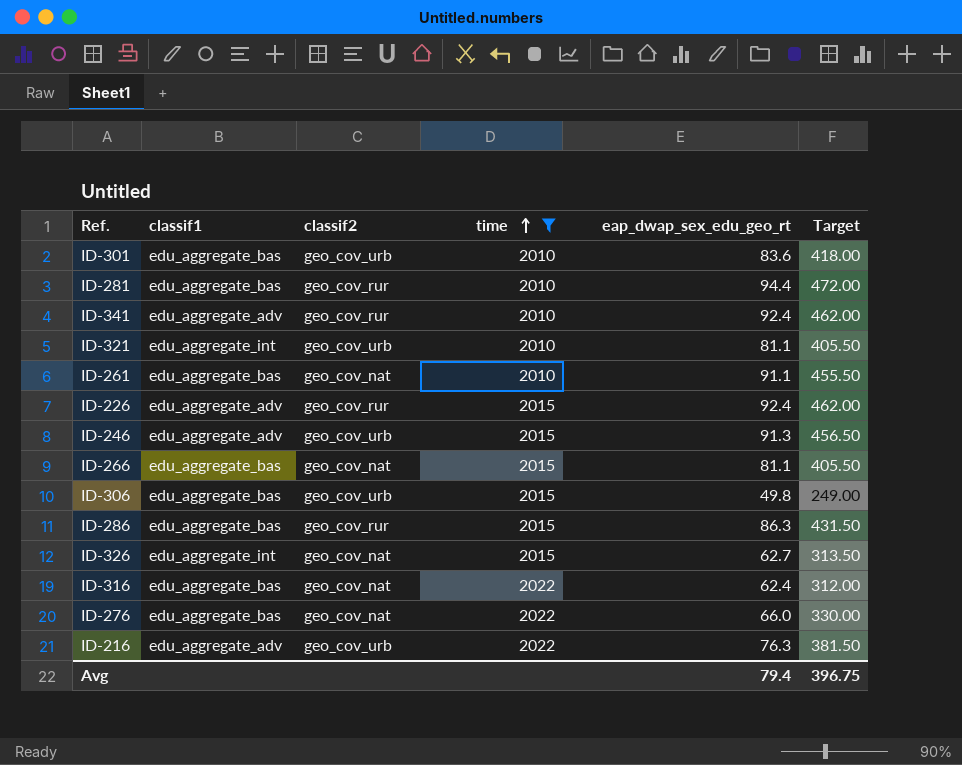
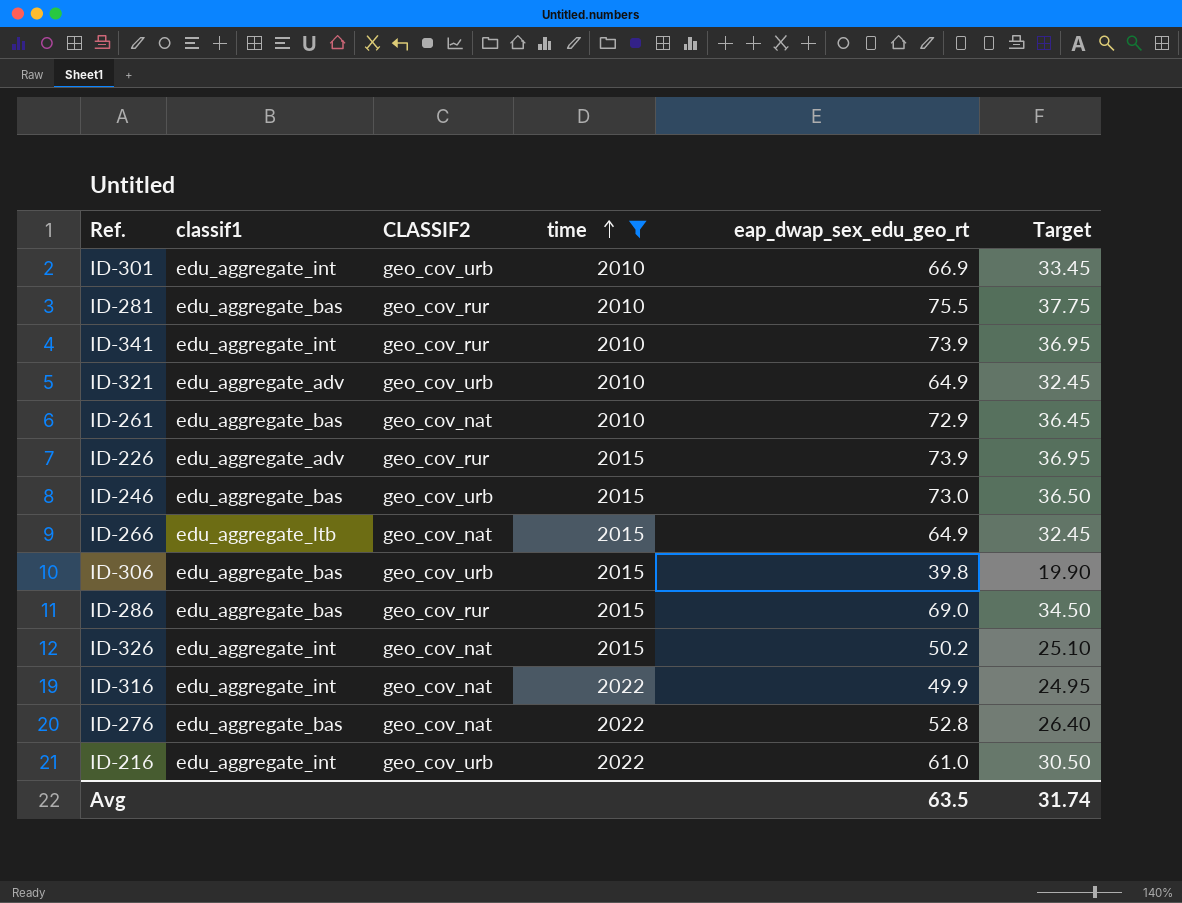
column name: classif2 -> CLASSIF2
column Target | formula: [eap_dwap_sex_edu_geo_rt] * 5 -> [eap_dwap_sex_edu_geo_rt] * 0.5
ID-301 | classif1: edu_aggregate_bas -> edu_aggregate_int
ID-301 | eap_dwap_sex_edu_geo_rt: 83.6 -> 66.9
ID-281 | eap_dwap_sex_edu_geo_rt: 94.4 -> 75.5
ID-341 | classif1: edu_aggregate_adv -> edu_aggregate_int
ID-341 | eap_dwap_sex_edu_geo_rt: 92.4 -> 73.9
ID-321 | classif1: edu_aggregate_int -> edu_aggregate_adv
ID-321 | eap_dwap_sex_edu_geo_rt: 81.1 -> 64.9
ID-261 | eap_dwap_sex_edu_geo_rt: 91.1 -> 72.9
ID-226 | eap_dwap_sex_edu_geo_rt: 92.4 -> 73.9
ID-246 | classif1: edu_aggregate_adv -> edu_aggregate_bas
ID-246 | eap_dwap_sex_edu_geo_rt: 91.3 -> 73.0
ID-266 | classif1: edu_aggregate_bas -> edu_aggregate_ltb
ID-266 | eap_dwap_sex_edu_geo_rt: 81.1 -> 64.9
ID-306 | eap_dwap_sex_edu_geo_rt: 49.8 -> 39.8
ID-286 | eap_dwap_sex_edu_geo_rt: 86.3 -> 69.0
ID-326 | eap_dwap_sex_edu_geo_rt: 62.7 -> 50.2
ID-316 | classif1: edu_aggregate_bas -> edu_aggregate_int
ID-316 | eap_dwap_sex_edu_geo_rt: 62.4 -> 49.9
ID-276 | eap_dwap_sex_edu_geo_rt: 66.0 -> 52.8
ID-216 | classif1: edu_aggregate_adv -> edu_aggregate_int
ID-216 | eap_dwap_sex_edu_geo_rt: 76.3 -> 61.0
Avg | eap_dwap_sex_edu_geo_rt: 79.4 -> 63.5
Avg | Target: 396.75 -> 31.74

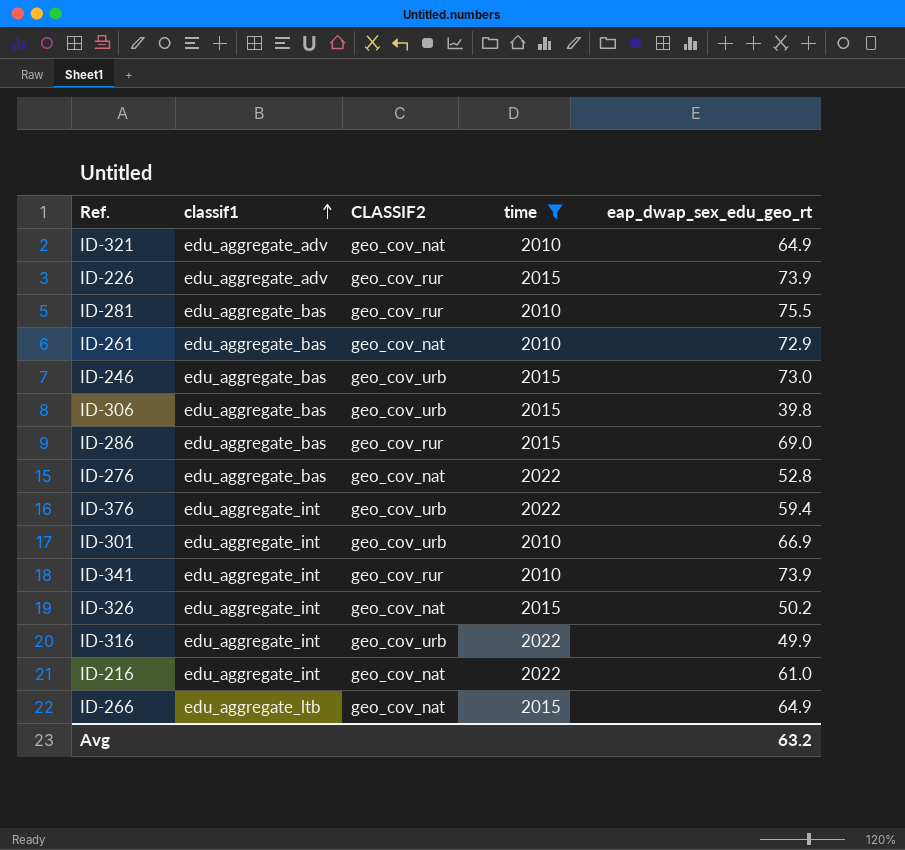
row order: time ascending -> classif1 ascending
column Target | formula: [eap_dwap_sex_edu_geo_rt] * 0.5 -> none
ID-321 | CLASSIF2: geo_cov_urb -> geo_cov_nat
row ID-376: none -> edu_aggregate_int | geo_cov_urb | 2022 | 59.4
ID-316 | CLASSIF2: geo_cov_nat -> geo_cov_urb
ID-216 | CLASSIF2: geo_cov_urb -> geo_cov_nat
Avg | eap_dwap_sex_edu_geo_rt: 63.5 -> 63.2

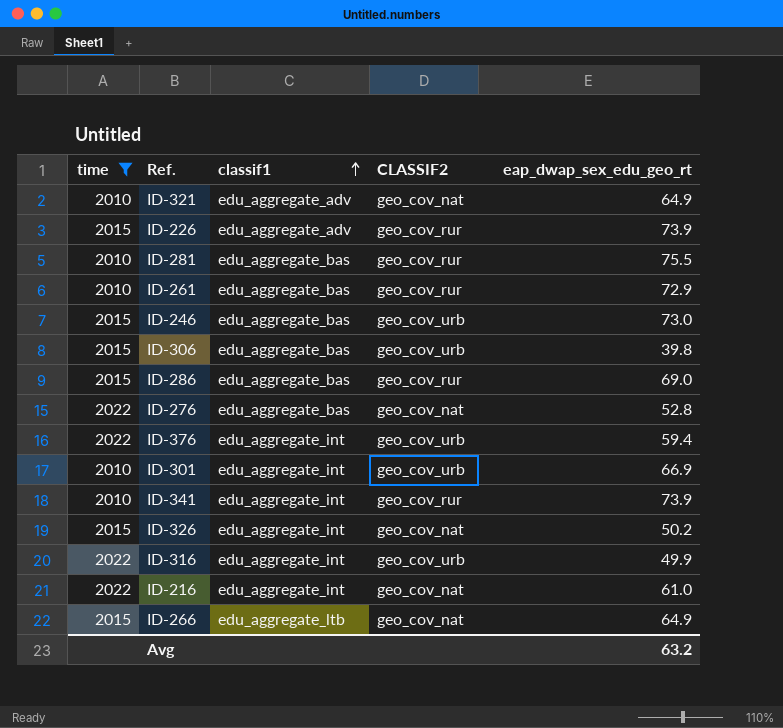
column time | position: 4 -> 1
ID-261 | CLASSIF2: geo_cov_nat -> geo_cov_rur

